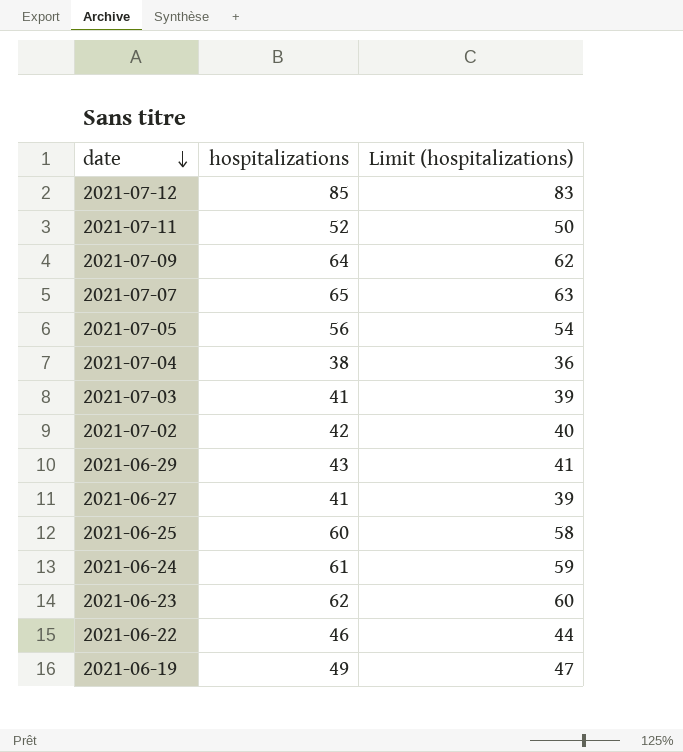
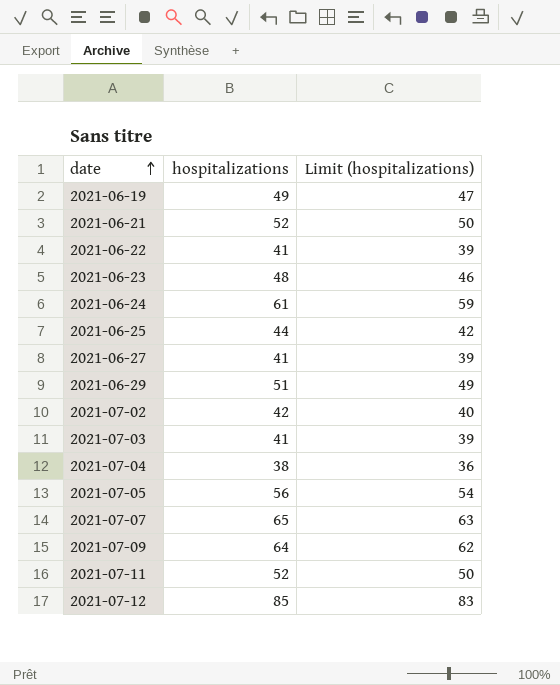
row order: date descending -> date ascending
row 2021-06-21: none -> 52 | 50
2021-06-22 | hospitalizations: 46 -> 41
2021-06-22 | Limit (hospitalizations): 44 -> 39
2021-06-23 | hospitalizations: 62 -> 48
2021-06-23 | Limit (hospitalizations): 60 -> 46
2021-06-25 | hospitalizations: 60 -> 44
2021-06-25 | Limit (hospitalizations): 58 -> 42
2021-06-29 | hospitalizations: 43 -> 51
2021-06-29 | Limit (hospitalizations): 41 -> 49

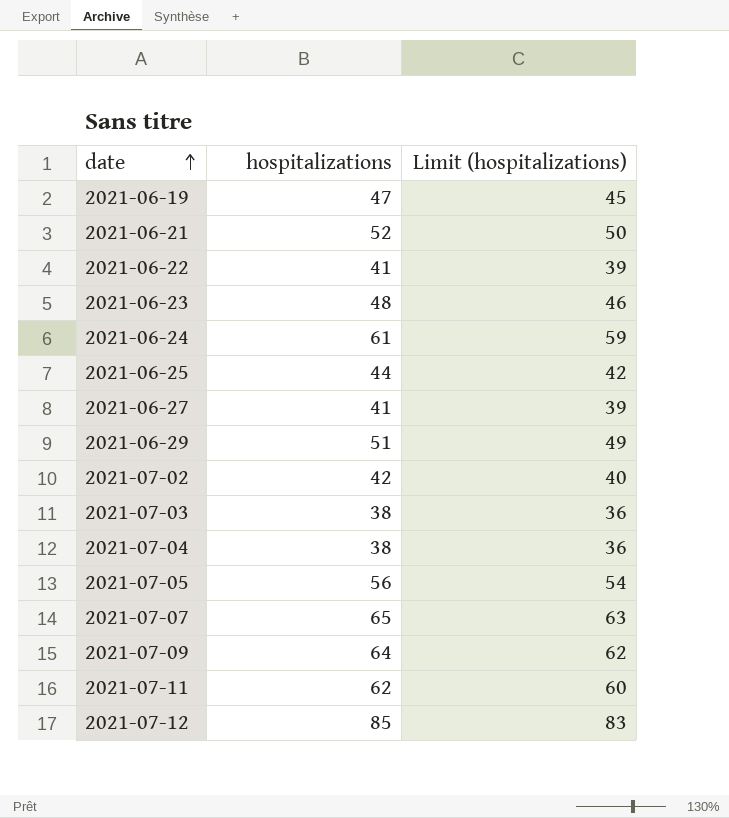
2021-06-19 | hospitalizations: 49 -> 47
2021-06-19 | Limit (hospitalizations): 47 -> 45
2021-07-03 | hospitalizations: 41 -> 38
2021-07-03 | Limit (hospitalizations): 39 -> 36
2021-07-11 | hospitalizations: 52 -> 62
2021-07-11 | Limit (hospitalizations): 50 -> 60

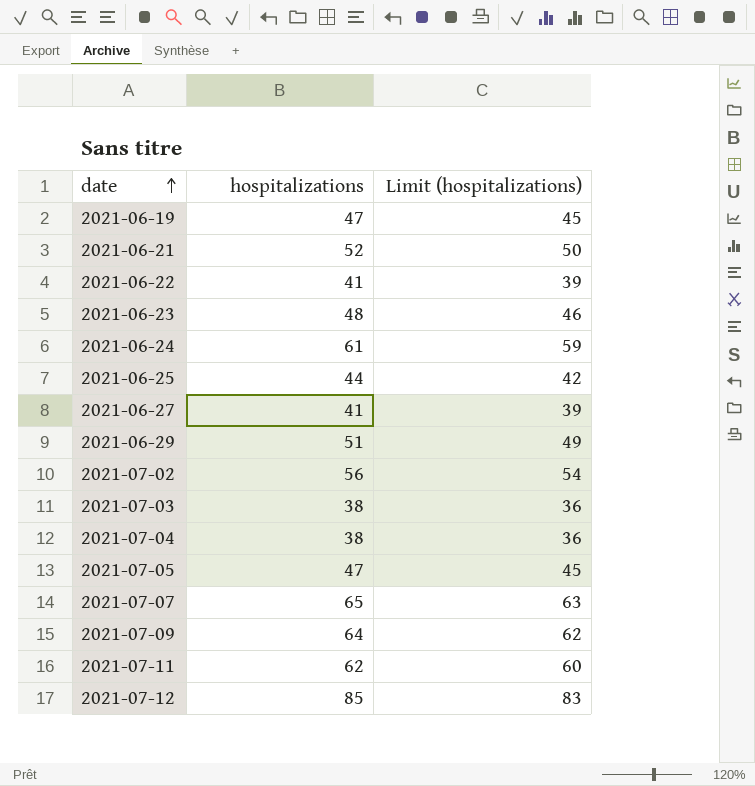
2021-07-02 | hospitalizations: 42 -> 56
2021-07-02 | Limit (hospitalizations): 40 -> 54
2021-07-05 | hospitalizations: 56 -> 47
2021-07-05 | Limit (hospitalizations): 54 -> 45

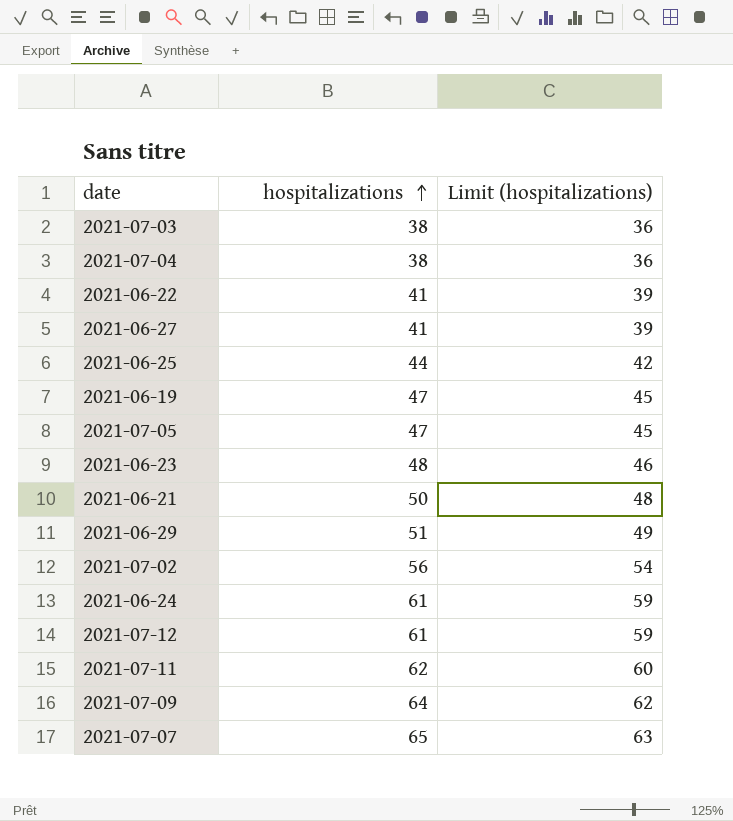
row order: date ascending -> hospitalizations ascending
2021-06-21 | hospitalizations: 52 -> 50
2021-06-21 | Limit (hospitalizations): 50 -> 48
2021-07-12 | hospitalizations: 85 -> 61
2021-07-12 | Limit (hospitalizations): 83 -> 59

